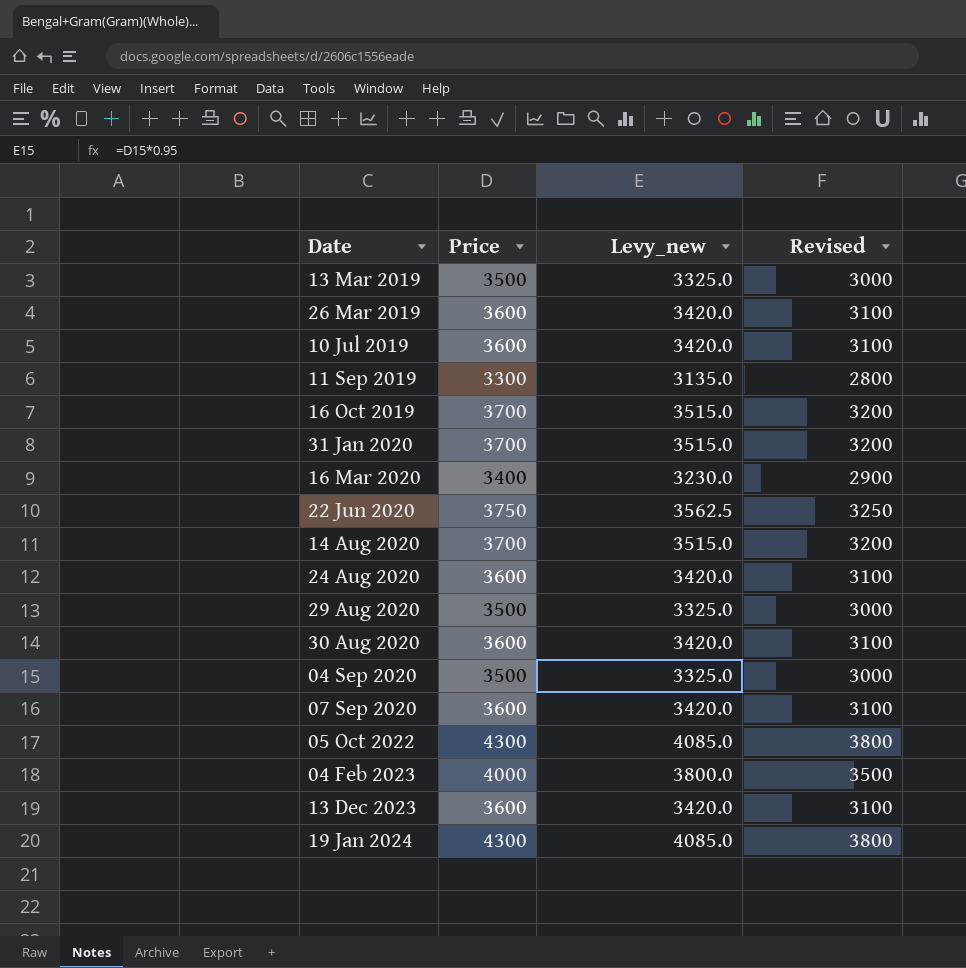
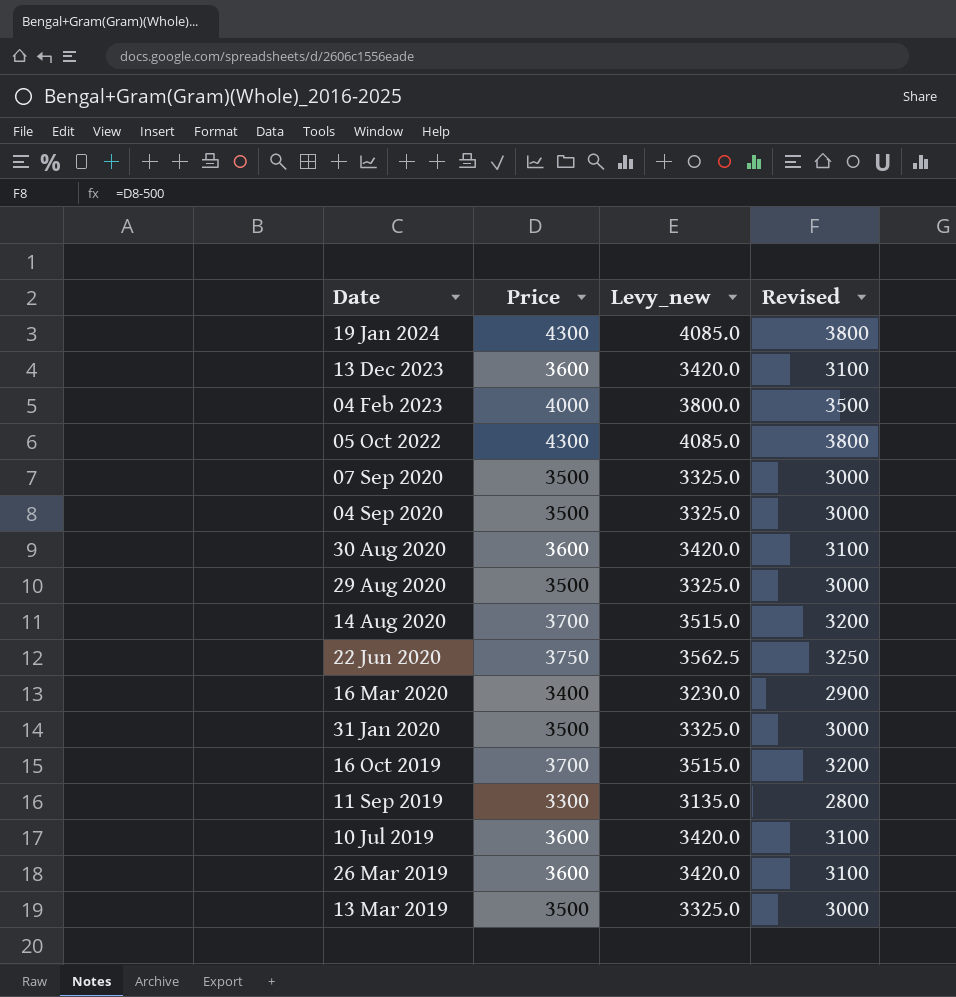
row order: Date ascending -> Date descending
row 24 Aug 2020: 3600 | 3420.0 | 3100 -> none
07 Sep 2020 | Price: 3600 -> 3500
07 Sep 2020 | Levy_new: 3420.0 -> 3325.0
07 Sep 2020 | Revised: 3100 -> 3000
31 Jan 2020 | Price: 3700 -> 3500
31 Jan 2020 | Levy_new: 3515.0 -> 3325.0
31 Jan 2020 | Revised: 3200 -> 3000

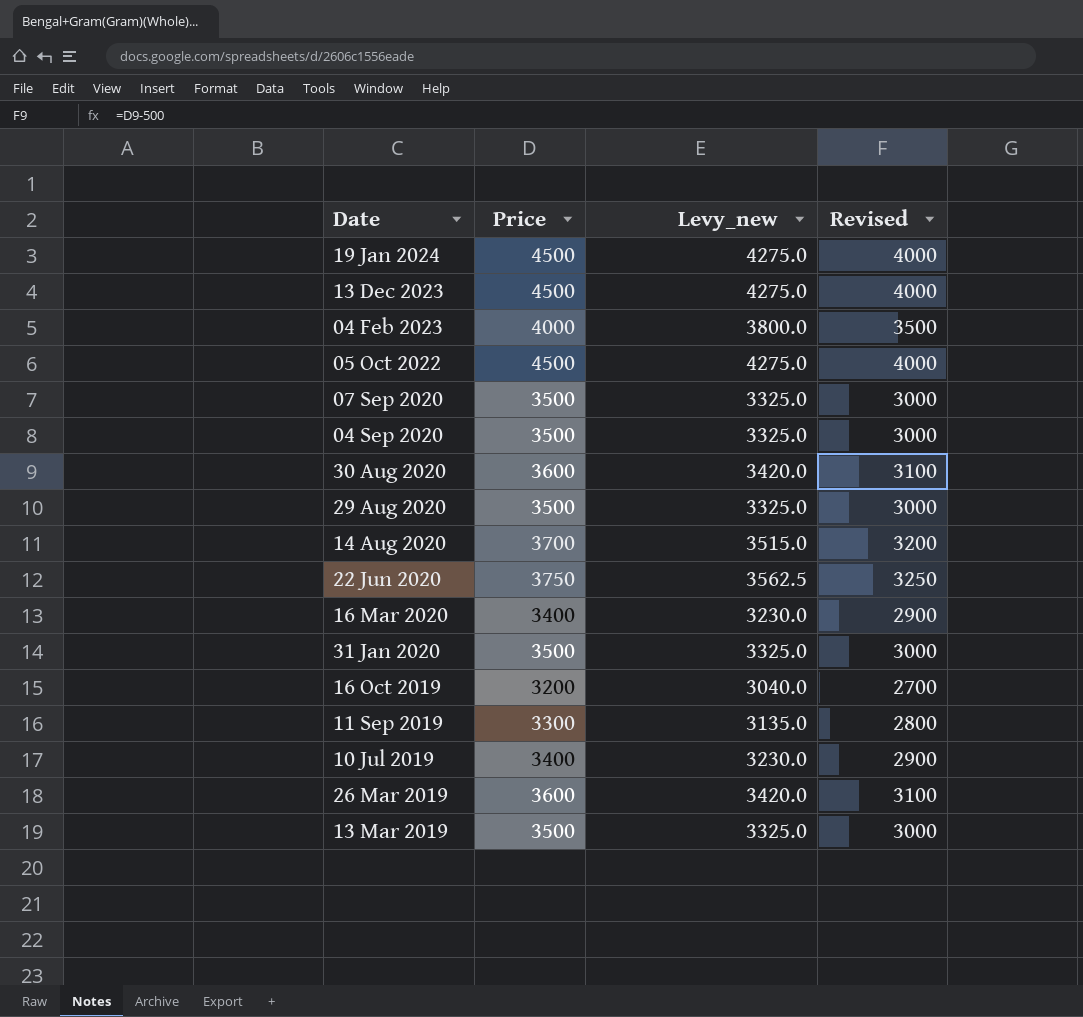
19 Jan 2024 | Price: 4300 -> 4500
19 Jan 2024 | Levy_new: 4085.0 -> 4275.0
19 Jan 2024 | Revised: 3800 -> 4000
13 Dec 2023 | Price: 3600 -> 4500
13 Dec 2023 | Levy_new: 3420.0 -> 4275.0
13 Dec 2023 | Revised: 3100 -> 4000
05 Oct 2022 | Price: 4300 -> 4500
05 Oct 2022 | Levy_new: 4085.0 -> 4275.0
05 Oct 2022 | Revised: 3800 -> 4000
16 Oct 2019 | Price: 3700 -> 3200
16 Oct 2019 | Levy_new: 3515.0 -> 3040.0
16 Oct 2019 | Revised: 3200 -> 2700
10 Jul 2019 | Price: 3600 -> 3400
10 Jul 2019 | Levy_new: 3420.0 -> 3230.0
10 Jul 2019 | Revised: 3100 -> 2900

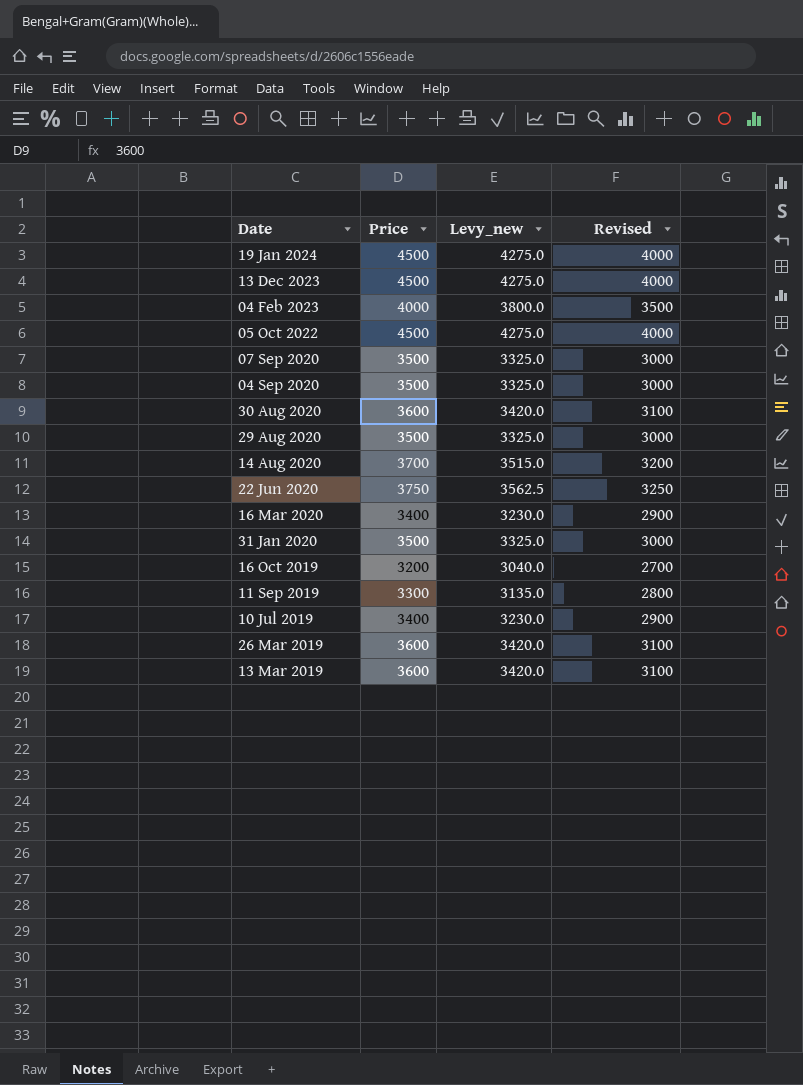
13 Mar 2019 | Price: 3500 -> 3600
13 Mar 2019 | Levy_new: 3325.0 -> 3420.0
13 Mar 2019 | Revised: 3000 -> 3100

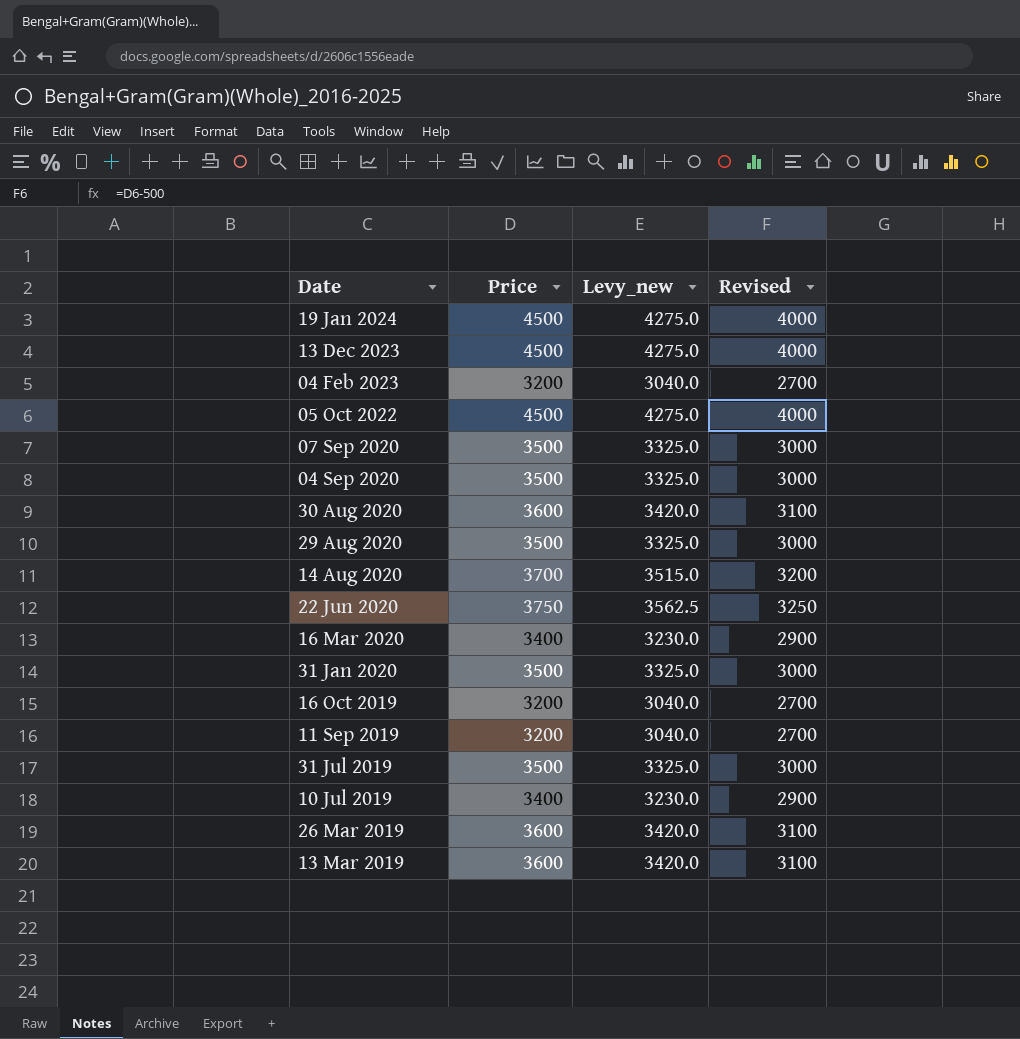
04 Feb 2023 | Price: 4000 -> 3200
04 Feb 2023 | Levy_new: 3800.0 -> 3040.0
04 Feb 2023 | Revised: 3500 -> 2700
11 Sep 2019 | Price: 3300 -> 3200
11 Sep 2019 | Levy_new: 3135.0 -> 3040.0
11 Sep 2019 | Revised: 2800 -> 2700
row 31 Jul 2019: none -> 3500 | 3325.0 | 3000

